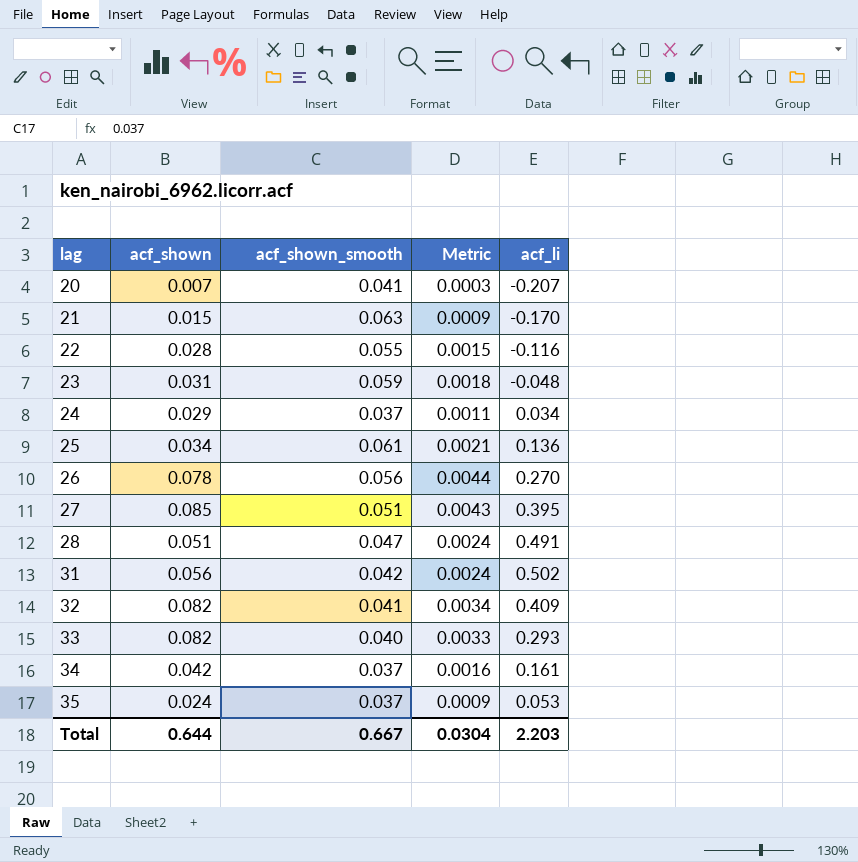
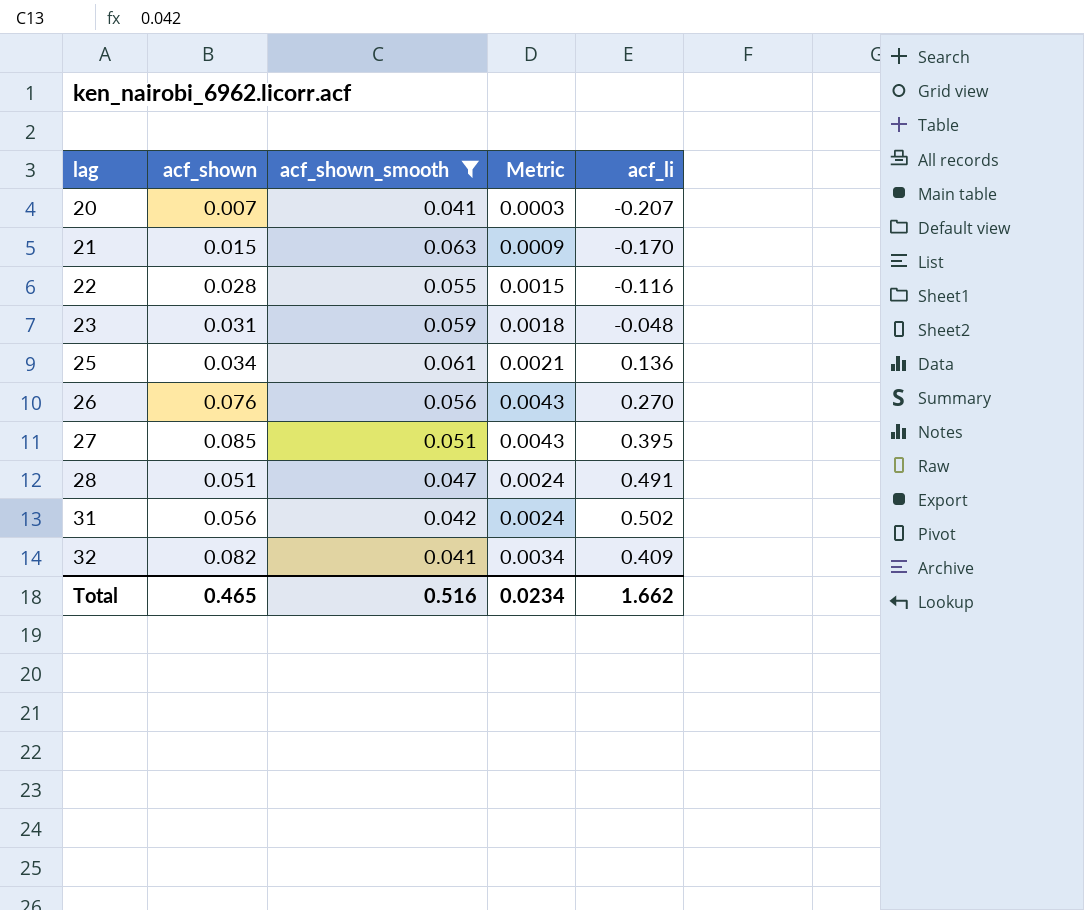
filter: none -> acf_shown_smooth >= 0.041
26 | acf_shown: 0.078 -> 0.076
26 | Metric: 0.0044 -> 0.0043
Total | acf_shown: 0.644 -> 0.465
Total | acf_shown_smooth: 0.667 -> 0.516
Total | Metric: 0.0304 -> 0.0234
Total | acf_li: 2.203 -> 1.662

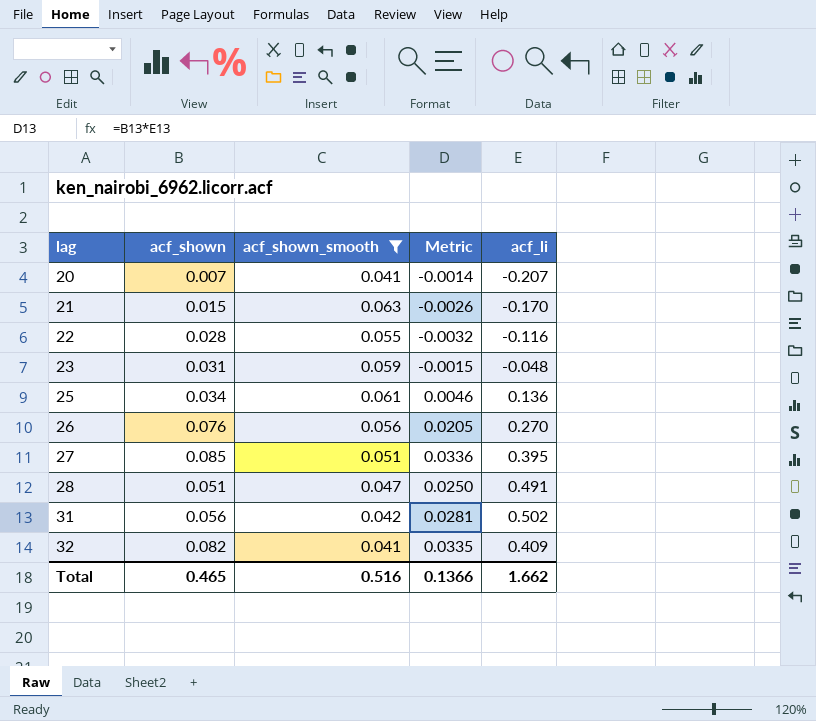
column Metric | formula: [acf_shown] * [acf_shown_smooth] -> [acf_shown] * [acf_li]
Total | Metric: 0.0234 -> 0.1366

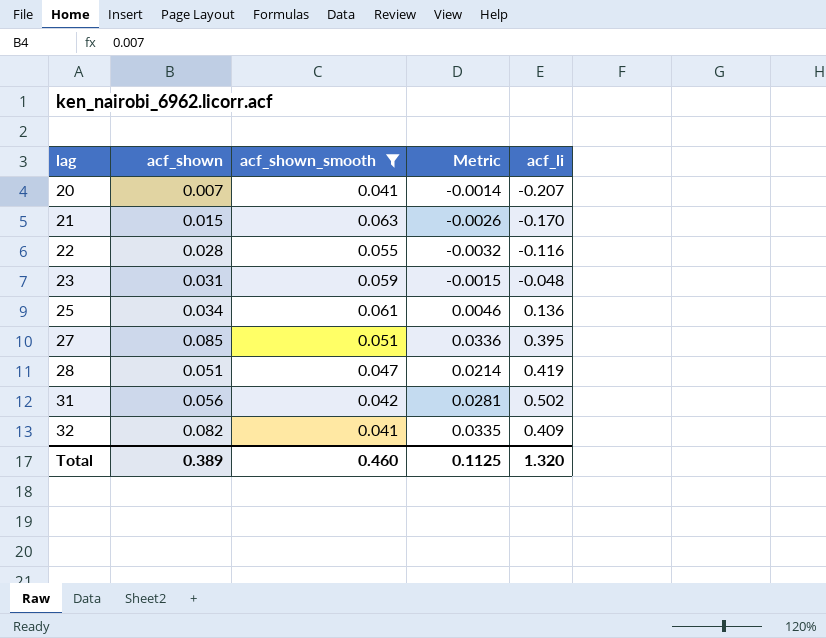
row 26: 0.076 | 0.056 | 0.0205 | 0.270 -> none
28 | Metric: 0.0250 -> 0.0214
28 | acf_li: 0.491 -> 0.419
Total | acf_shown: 0.465 -> 0.389
Total | acf_shown_smooth: 0.516 -> 0.460
Total | Metric: 0.1366 -> 0.1125
Total | acf_li: 1.662 -> 1.320

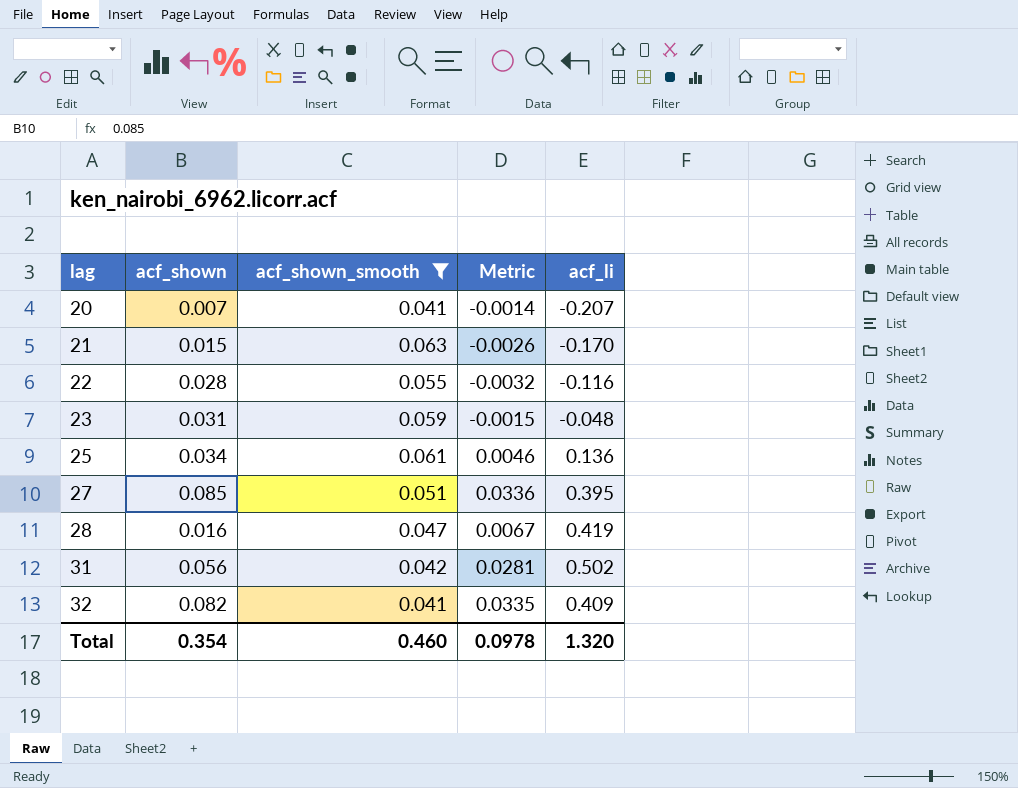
28 | acf_shown: 0.051 -> 0.016
28 | Metric: 0.0214 -> 0.0067
Total | acf_shown: 0.389 -> 0.354
Total | Metric: 0.1125 -> 0.0978

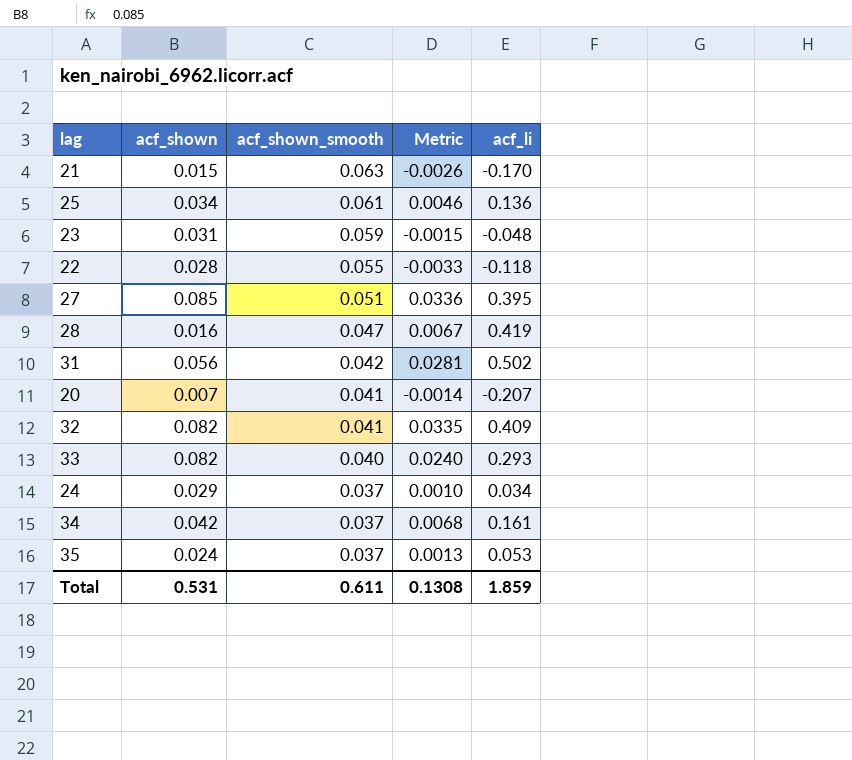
filter: acf_shown_smooth >= 0.041 -> none
row order: lag ascending -> acf_shown_smooth descending
22 | Metric: -0.0032 -> -0.0033
22 | acf_li: -0.116 -> -0.118
Total | acf_shown: 0.354 -> 0.531
Total | acf_shown_smooth: 0.460 -> 0.611
Total | Metric: 0.0978 -> 0.1308
Total | acf_li: 1.320 -> 1.859

